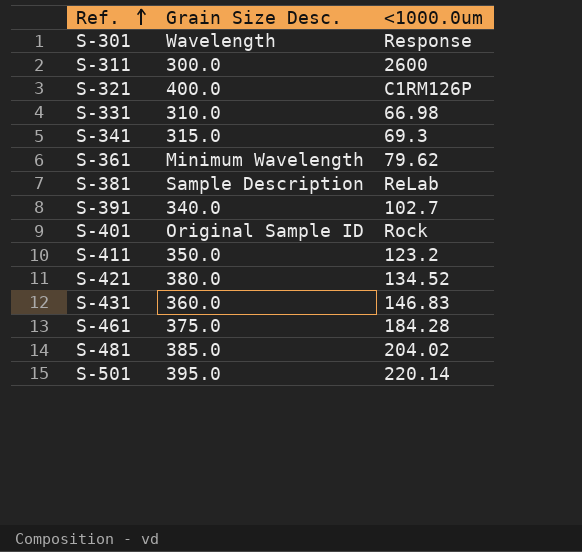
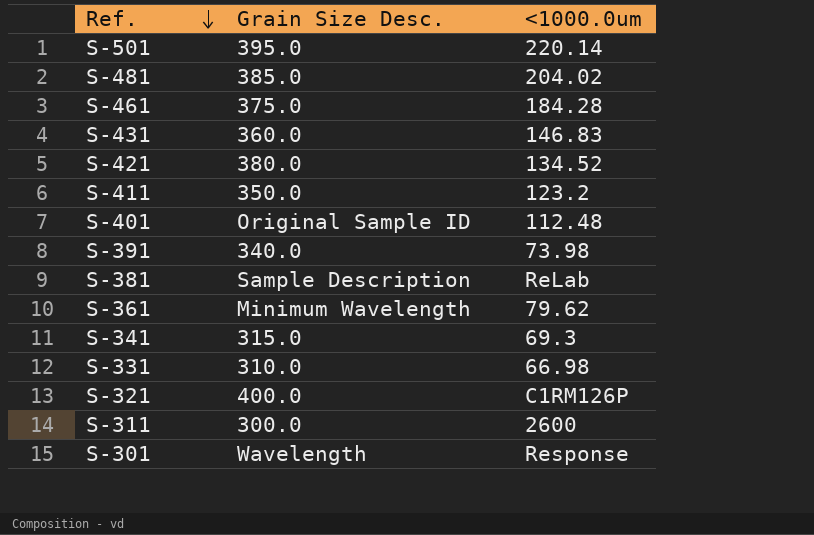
row order: Ref. ascending -> Ref. descending
S-401 | <1000.0um: Rock -> 112.48
S-391 | <1000.0um: 102.7 -> 73.98

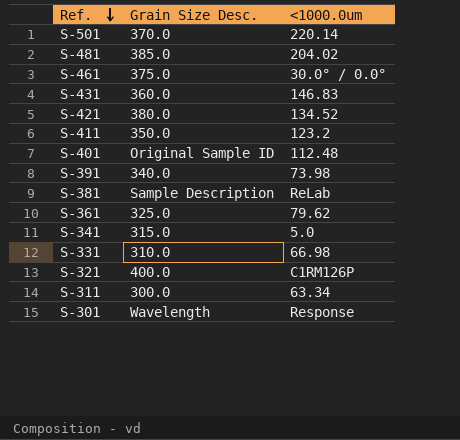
S-501 | Grain Size Desc.: 395.0 -> 370.0
S-461 | <1000.0um: 184.28 -> 30.0° / 0.0°
S-361 | Grain Size Desc.: Minimum Wavelength -> 325.0
S-341 | <1000.0um: 69.3 -> 5.0
S-311 | <1000.0um: 2600 -> 63.34

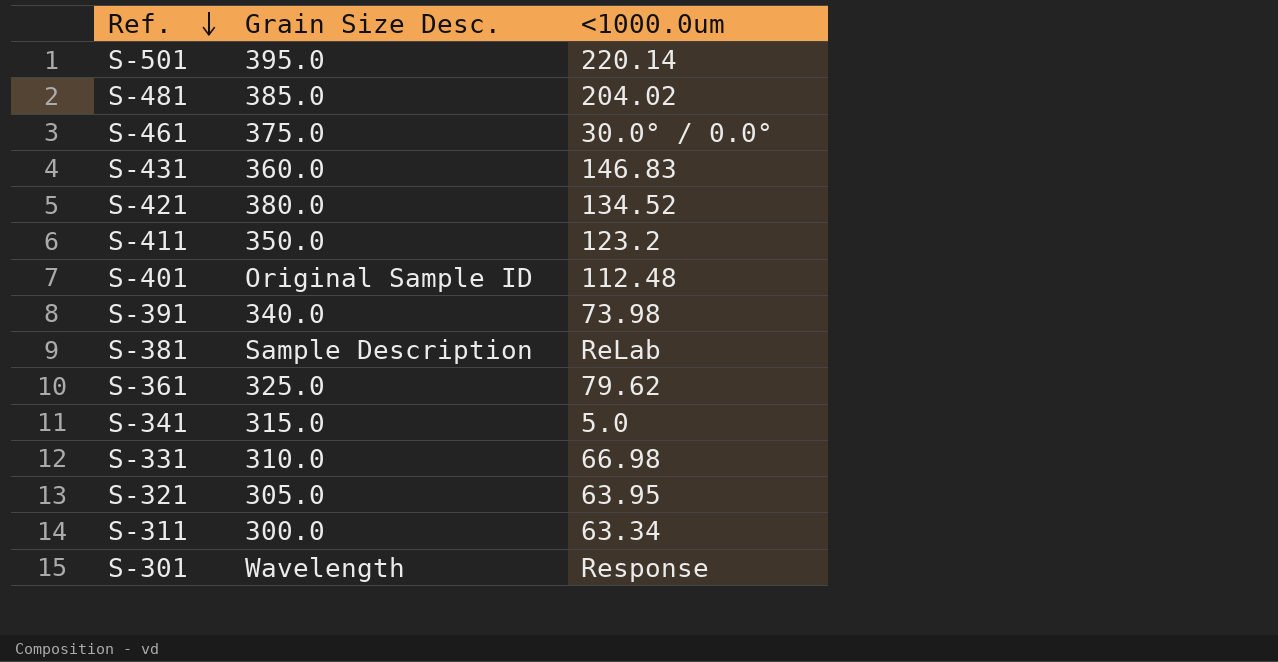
S-501 | Grain Size Desc.: 370.0 -> 395.0
S-321 | Grain Size Desc.: 400.0 -> 305.0
S-321 | <1000.0um: C1RM126P -> 63.95

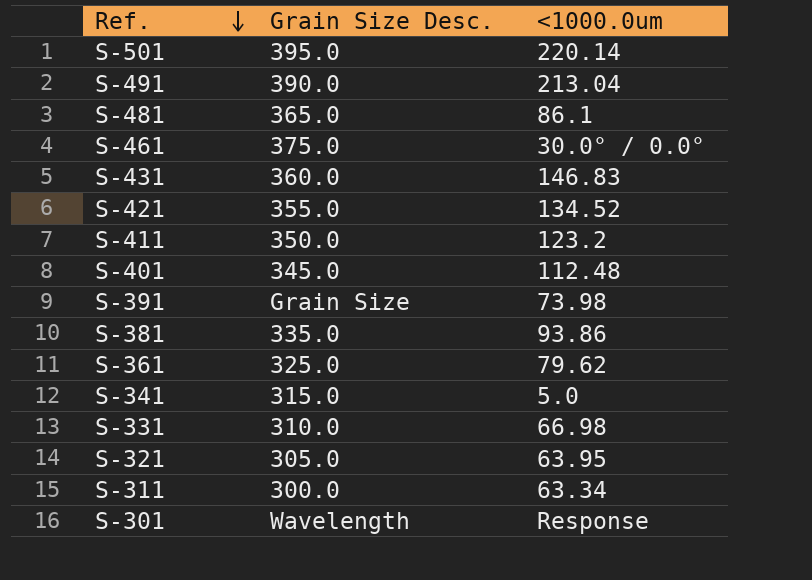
row S-491: none -> 390.0 | 213.04
S-481 | Grain Size Desc.: 385.0 -> 365.0
S-481 | <1000.0um: 204.02 -> 86.1
S-421 | Grain Size Desc.: 380.0 -> 355.0
S-401 | Grain Size Desc.: Original Sample ID -> 345.0
S-391 | Grain Size Desc.: 340.0 -> Grain Size
S-381 | Grain Size Desc.: Sample Description -> 335.0
S-381 | <1000.0um: ReLab -> 93.86

